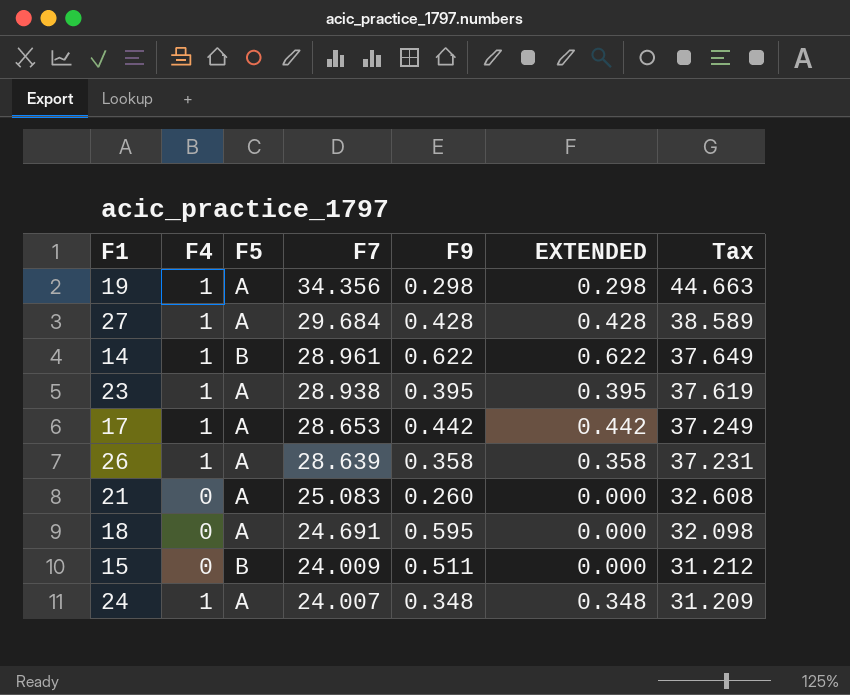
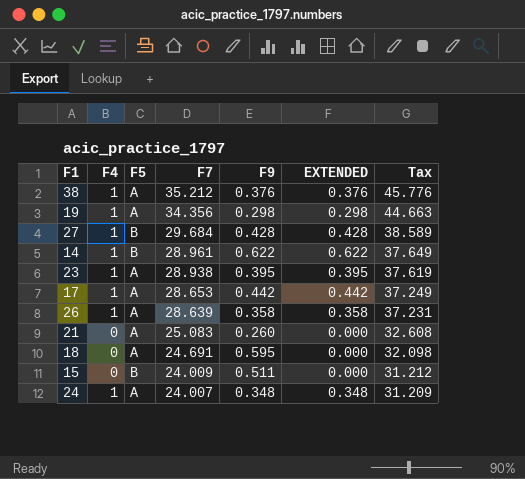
row 38: none -> 1 | A | 35.212 | 0.376 | 0.376 | 45.776
27 | F5: A -> B

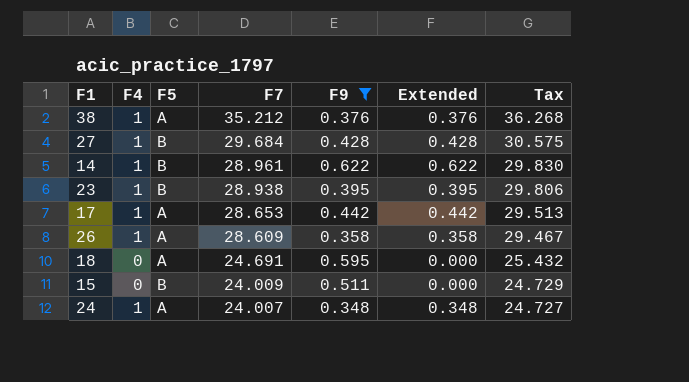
filter: none -> F9 >= 0.348
column name: EXTENDED -> Extended
column Tax | formula: [F7] * 1.3 -> [F7] * 1.03
23 | F5: A -> B
26 | F7: 28.639 -> 28.609

